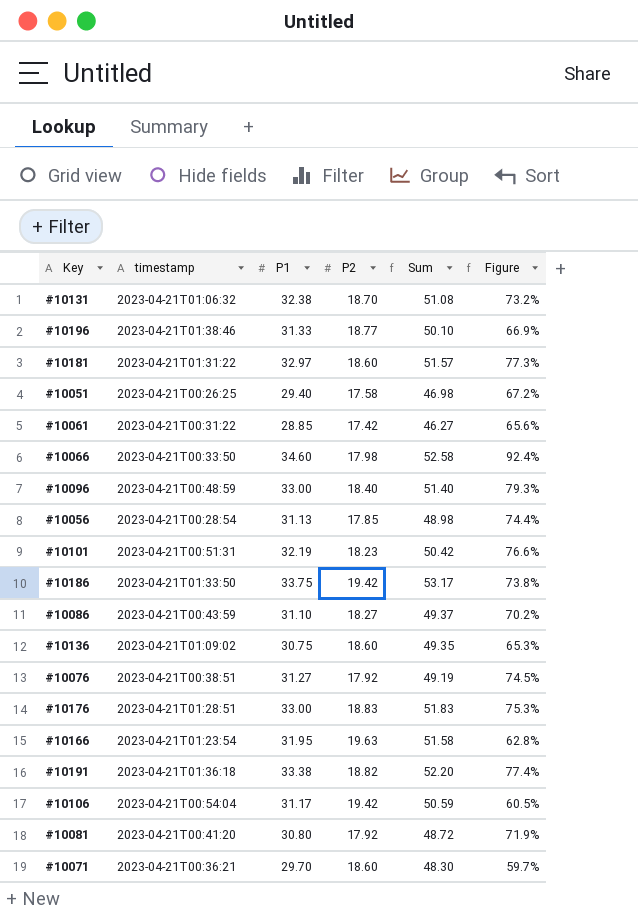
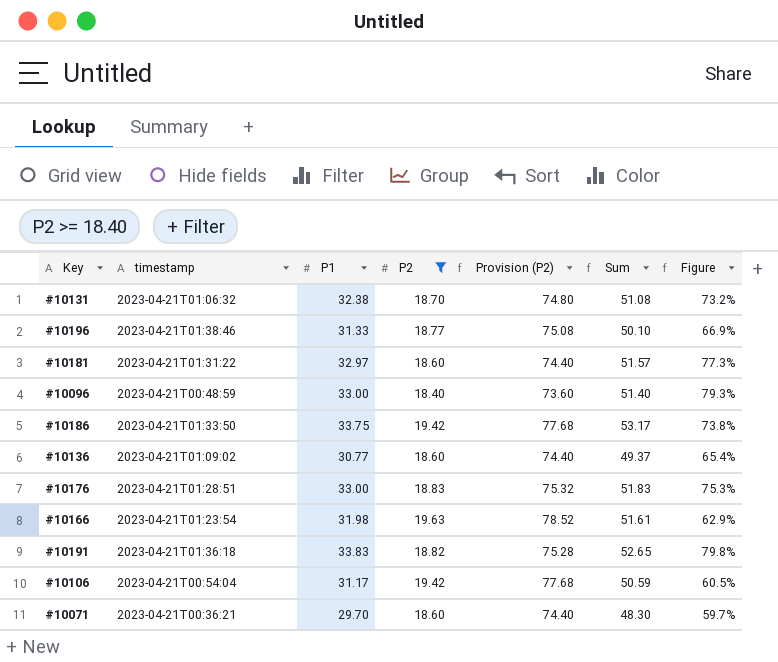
filter: none -> P2 >= 18.40
column Provision (P2) | formula: none -> [P2] * 4
#10136 | P1: 30.75 -> 30.77
#10136 | Sum: 49.35 -> 49.37
#10136 | Figure: 65.3% -> 65.4%
#10166 | P1: 31.95 -> 31.98
#10166 | Sum: 51.58 -> 51.61
#10166 | Figure: 62.8% -> 62.9%
#10191 | P1: 33.38 -> 33.83
#10191 | Sum: 52.20 -> 52.65
#10191 | Figure: 77.4% -> 79.8%

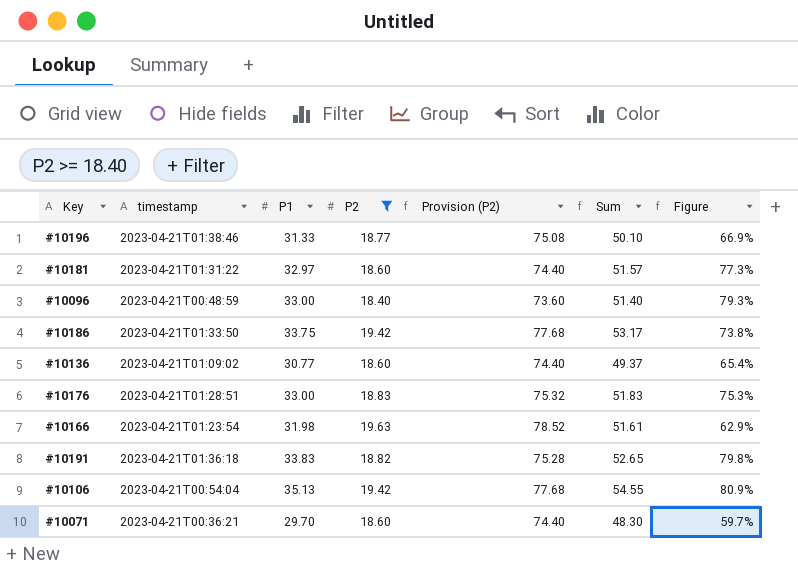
row #10131: 2023-04-21T01:06:32 | 32.38 | 18.70 | 74.80 | 51.08 | 73.2% -> none
#10106 | P1: 31.17 -> 35.13
#10106 | Sum: 50.59 -> 54.55
#10106 | Figure: 60.5% -> 80.9%

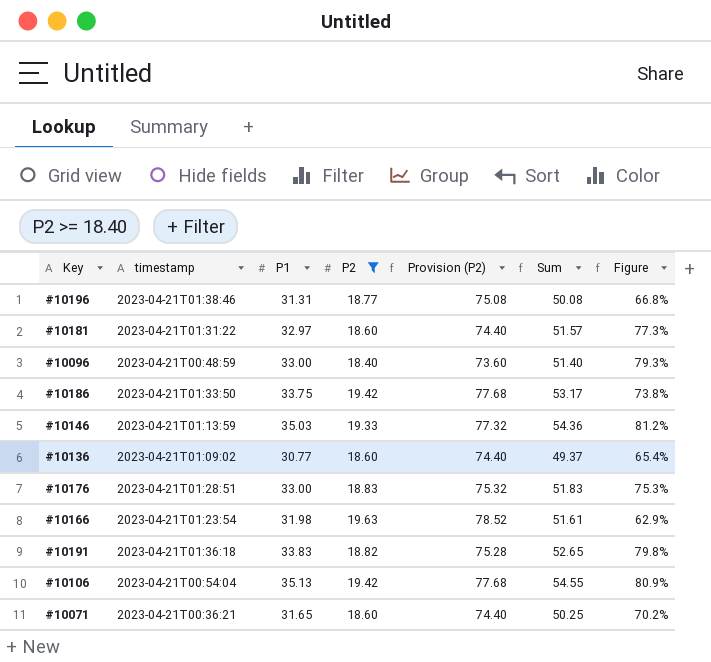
#10196 | P1: 31.33 -> 31.31
#10196 | Sum: 50.10 -> 50.08
#10196 | Figure: 66.9% -> 66.8%
row #10146: none -> 2023-04-21T01:13:59 | 35.03 | 19.33 | 77.32 | 54.36 | 81.2%
#10071 | P1: 29.70 -> 31.65
#10071 | Sum: 48.30 -> 50.25
#10071 | Figure: 59.7% -> 70.2%

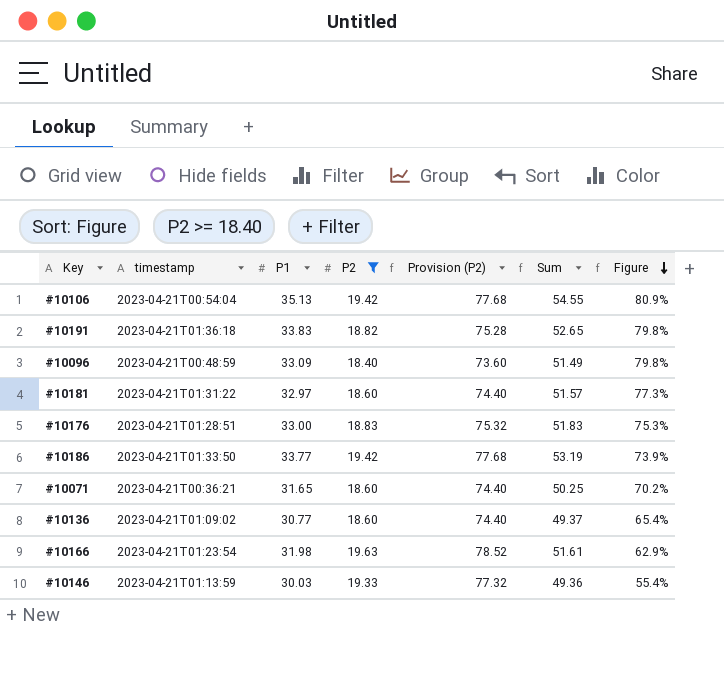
row order: none -> Figure descending
row #10196: 2023-04-21T01:38:46 | 31.31 | 18.77 | 75.08 | 50.08 | 66.8% -> none
#10096 | P1: 33.00 -> 33.09
#10096 | Sum: 51.40 -> 51.49
#10096 | Figure: 79.3% -> 79.8%
#10186 | P1: 33.75 -> 33.77
#10186 | Sum: 53.17 -> 53.19
#10186 | Figure: 73.8% -> 73.9%
#10146 | P1: 35.03 -> 30.03
#10146 | Sum: 54.36 -> 49.36
#10146 | Figure: 81.2% -> 55.4%

